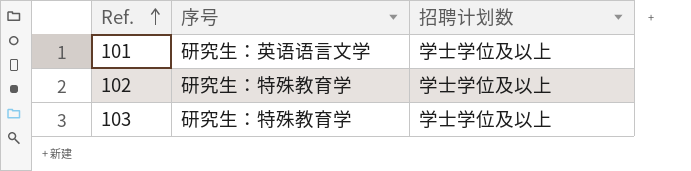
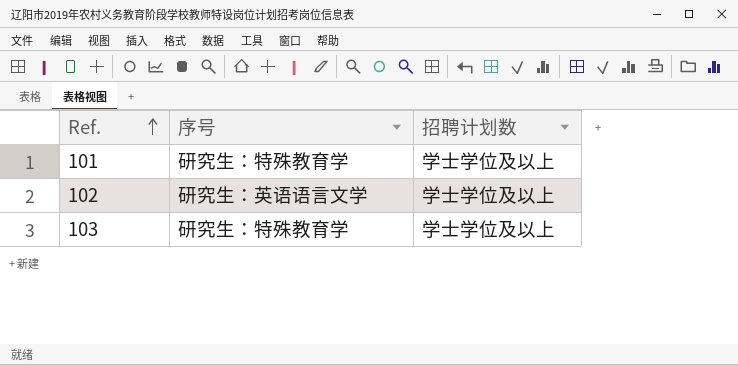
101 | 序号: 研究生：英语语言文学 -> 研究生：特殊教育学
102 | 序号: 研究生：特殊教育学 -> 研究生：英语语言文学

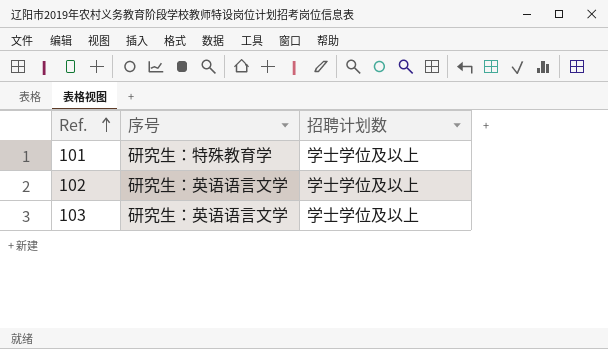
103 | 序号: 研究生：特殊教育学 -> 研究生：英语语言文学

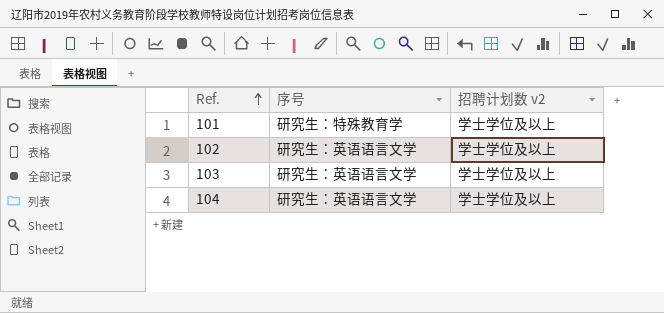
column name: 招聘计划数 -> 招聘计划数 v2
row 104: none -> 研究生：英语语言文学 | 学士学位及以上

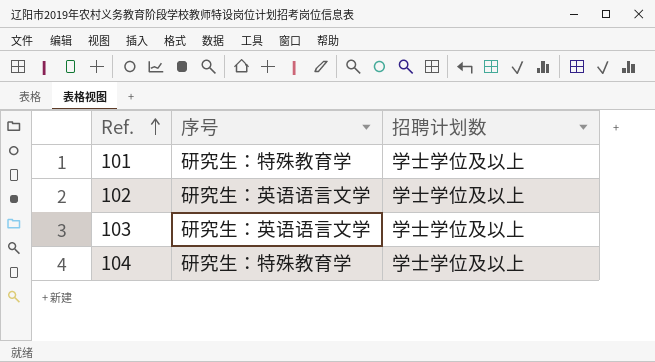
column name: 招聘计划数 v2 -> 招聘计划数
104 | 序号: 研究生：英语语言文学 -> 研究生：特殊教育学

